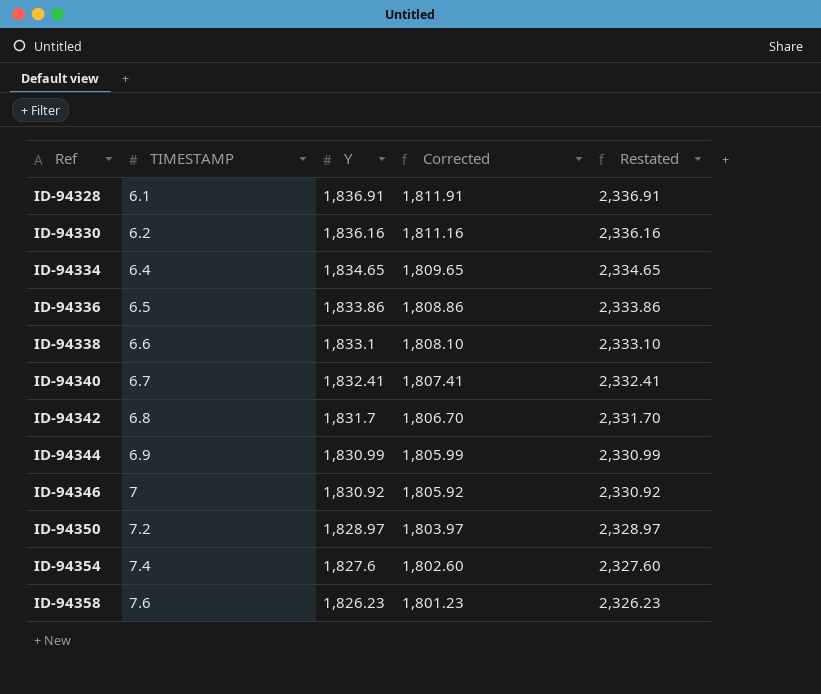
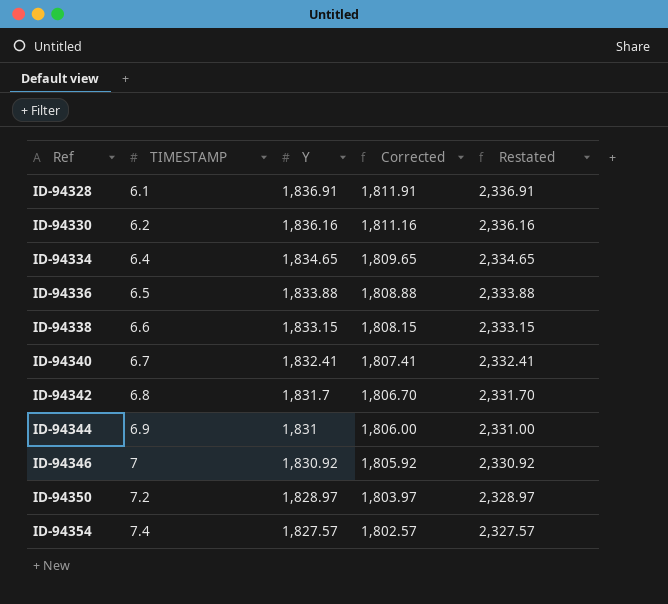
row ID-94358: 7.6 | 1,826.23 | 1,801.23 | 2,326.23 -> none
ID-94336 | Y: 1,833.86 -> 1,833.88
ID-94336 | Corrected: 1,808.86 -> 1,808.88
ID-94336 | Restated: 2,333.86 -> 2,333.88
ID-94338 | Y: 1,833.1 -> 1,833.15
ID-94338 | Corrected: 1,808.10 -> 1,808.15
ID-94338 | Restated: 2,333.10 -> 2,333.15
ID-94344 | Y: 1,830.99 -> 1,831
ID-94344 | Corrected: 1,805.99 -> 1,806.00
ID-94344 | Restated: 2,330.99 -> 2,331.00
ID-94354 | Y: 1,827.6 -> 1,827.57
ID-94354 | Corrected: 1,802.60 -> 1,802.57
ID-94354 | Restated: 2,327.60 -> 2,327.57

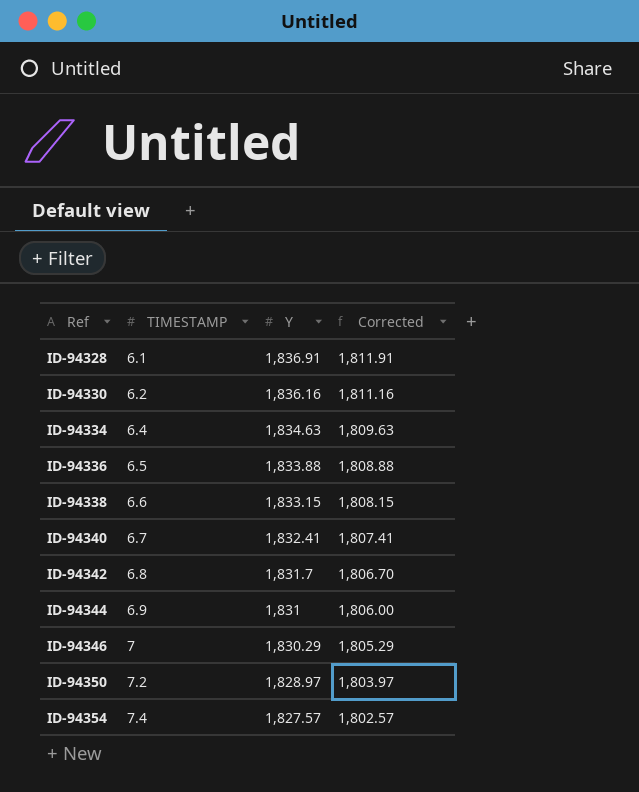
column Restated | formula: [Y] + 500 -> none
ID-94334 | Y: 1,834.65 -> 1,834.63
ID-94334 | Corrected: 1,809.65 -> 1,809.63
ID-94346 | Y: 1,830.92 -> 1,830.29
ID-94346 | Corrected: 1,805.92 -> 1,805.29

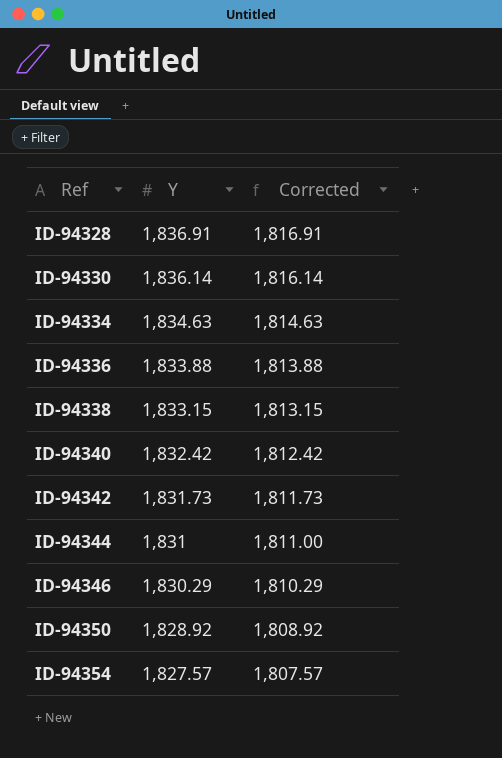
column TIMESTAMP | position: 2 -> none
column Corrected | formula: [Y] - 25 -> [Y] - 20
ID-94330 | Y: 1,836.16 -> 1,836.14
ID-94340 | Y: 1,832.41 -> 1,832.42
ID-94342 | Y: 1,831.7 -> 1,831.73
ID-94350 | Y: 1,828.97 -> 1,828.92

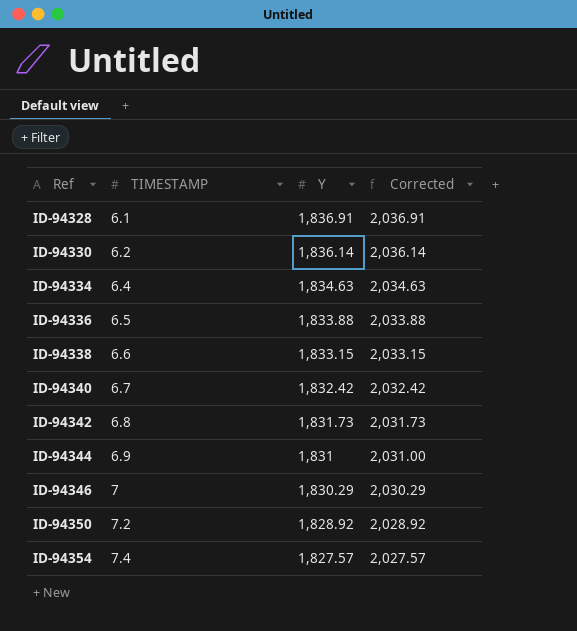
column TIMESTAMP | position: none -> 2
column Corrected | formula: [Y] - 20 -> [Y] + 200

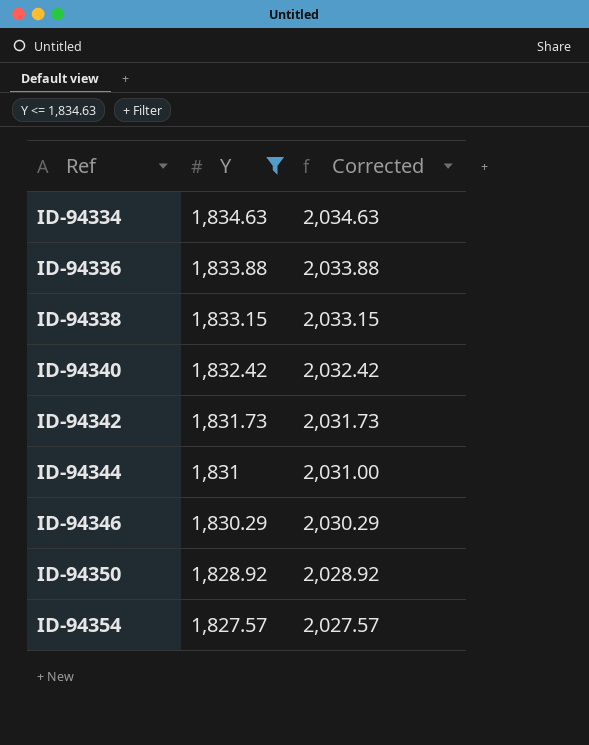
filter: none -> Y <= 1,834.63
column TIMESTAMP | position: 2 -> none

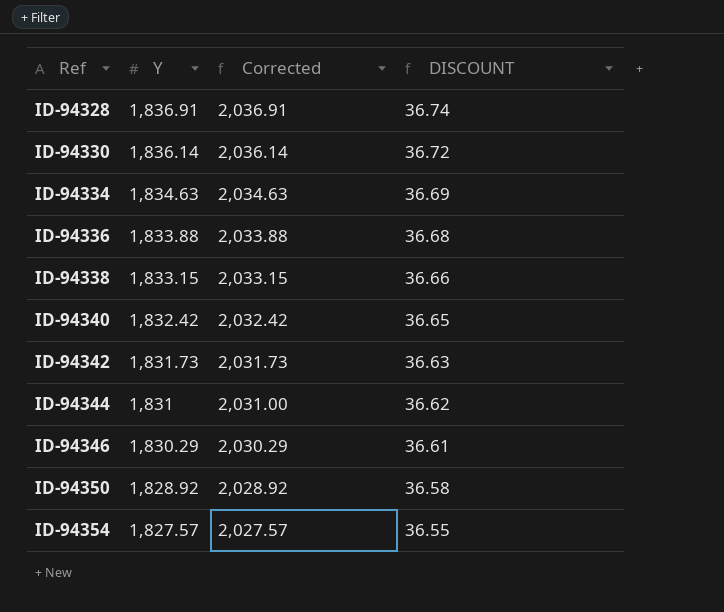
filter: Y <= 1,834.63 -> none
column DISCOUNT | formula: none -> [Y] * 0.02

